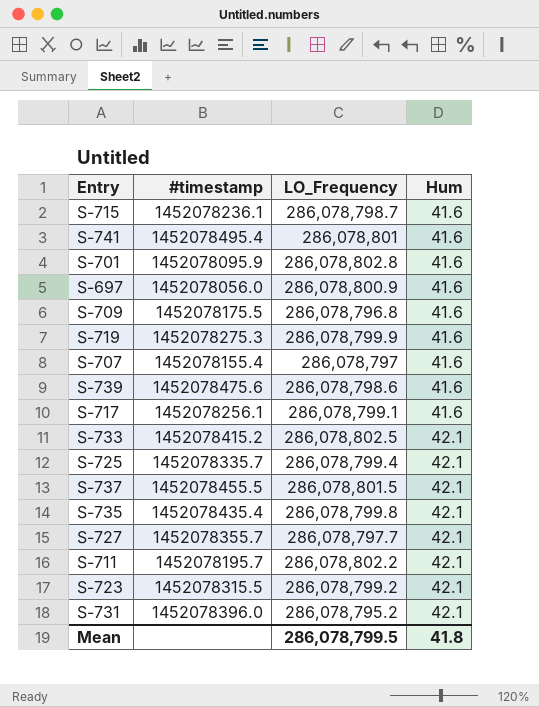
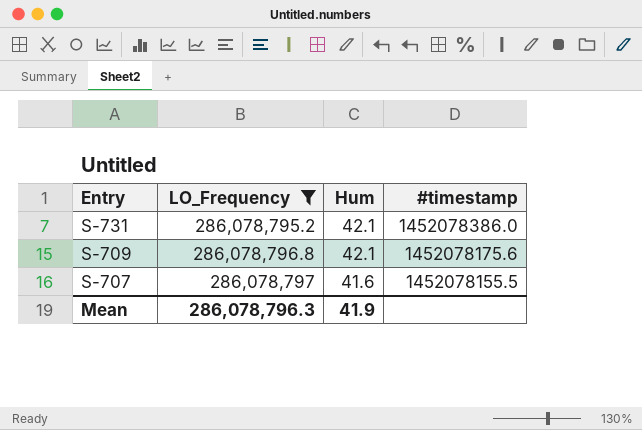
filter: none -> LO_Frequency <= 286,078,797
row order: Hum ascending -> Entry descending
column #timestamp | position: 2 -> 4
S-731 | #timestamp: 1452078396.0 -> 1452078386.0
S-709 | Hum: 41.6 -> 42.1
S-709 | #timestamp: 1452078175.5 -> 1452078175.6
S-707 | #timestamp: 1452078155.4 -> 1452078155.5
Mean | LO_Frequency: 286,078,799.5 -> 286,078,796.3
Mean | Hum: 41.8 -> 41.9

